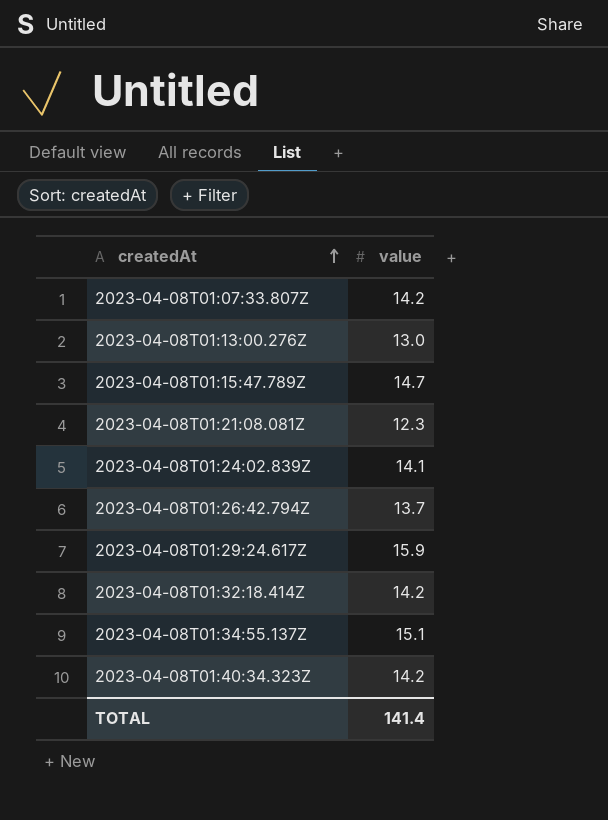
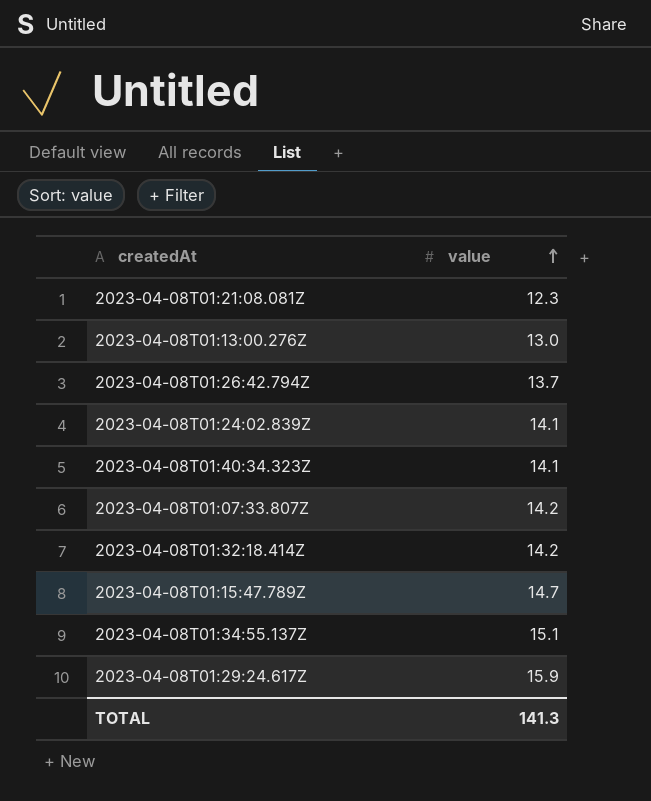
row order: createdAt ascending -> value ascending
2023-04-08T01:40:34.323Z | value: 14.2 -> 14.1
TOTAL | value: 141.4 -> 141.3

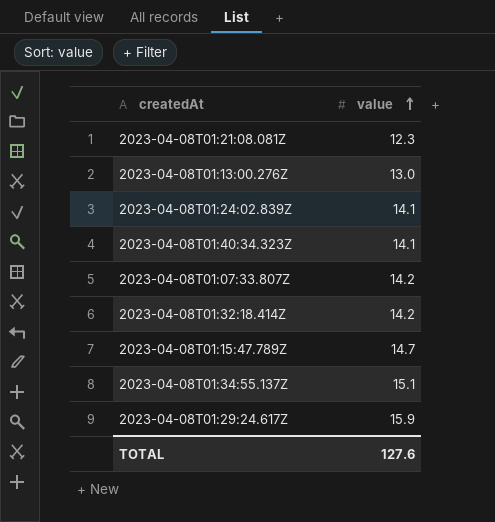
row 2023-04-08T01:26:42.794Z: 13.7 -> none
TOTAL | value: 141.3 -> 127.6

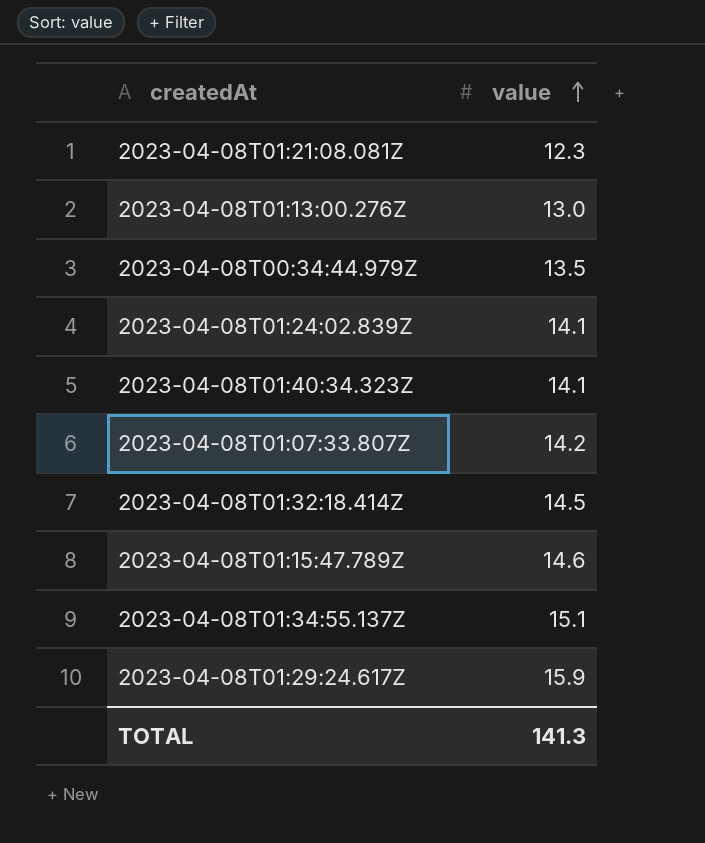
row 2023-04-08T00:34:44.979Z: none -> 13.5
2023-04-08T01:32:18.414Z | value: 14.2 -> 14.5
2023-04-08T01:15:47.789Z | value: 14.7 -> 14.6
TOTAL | value: 127.6 -> 141.3

